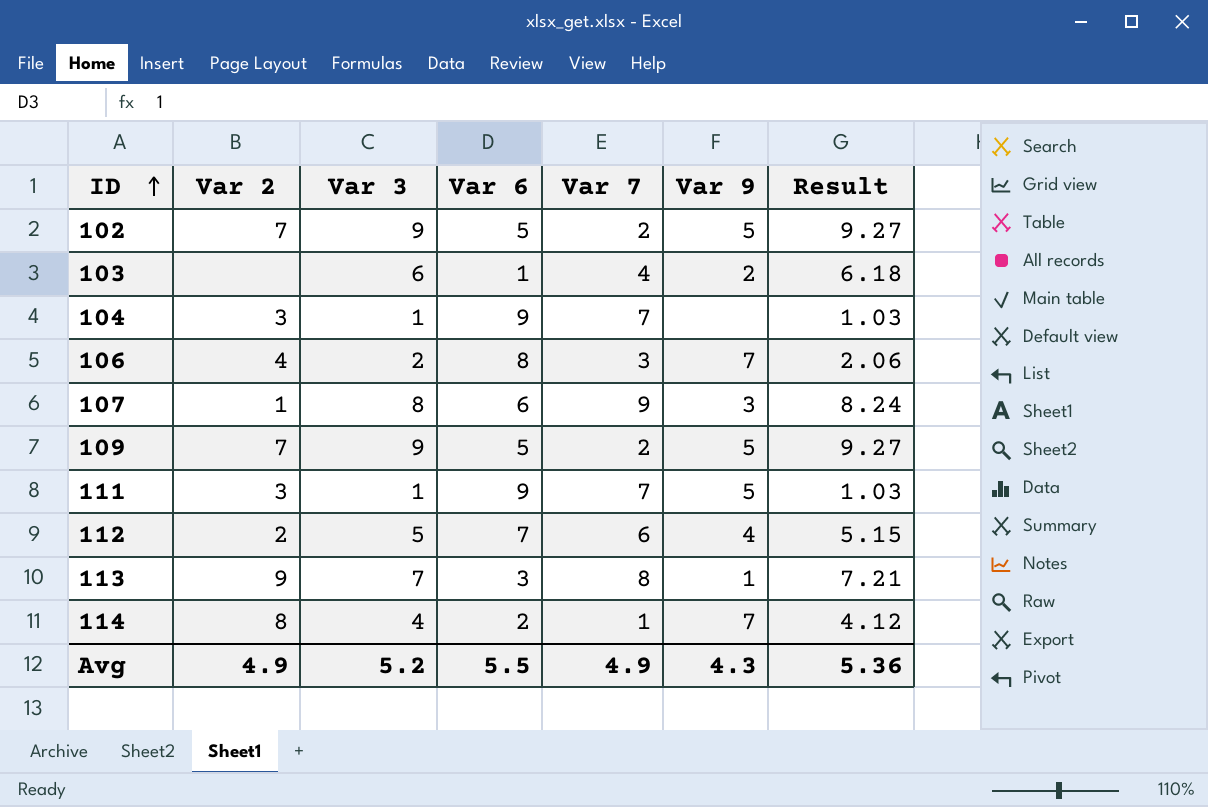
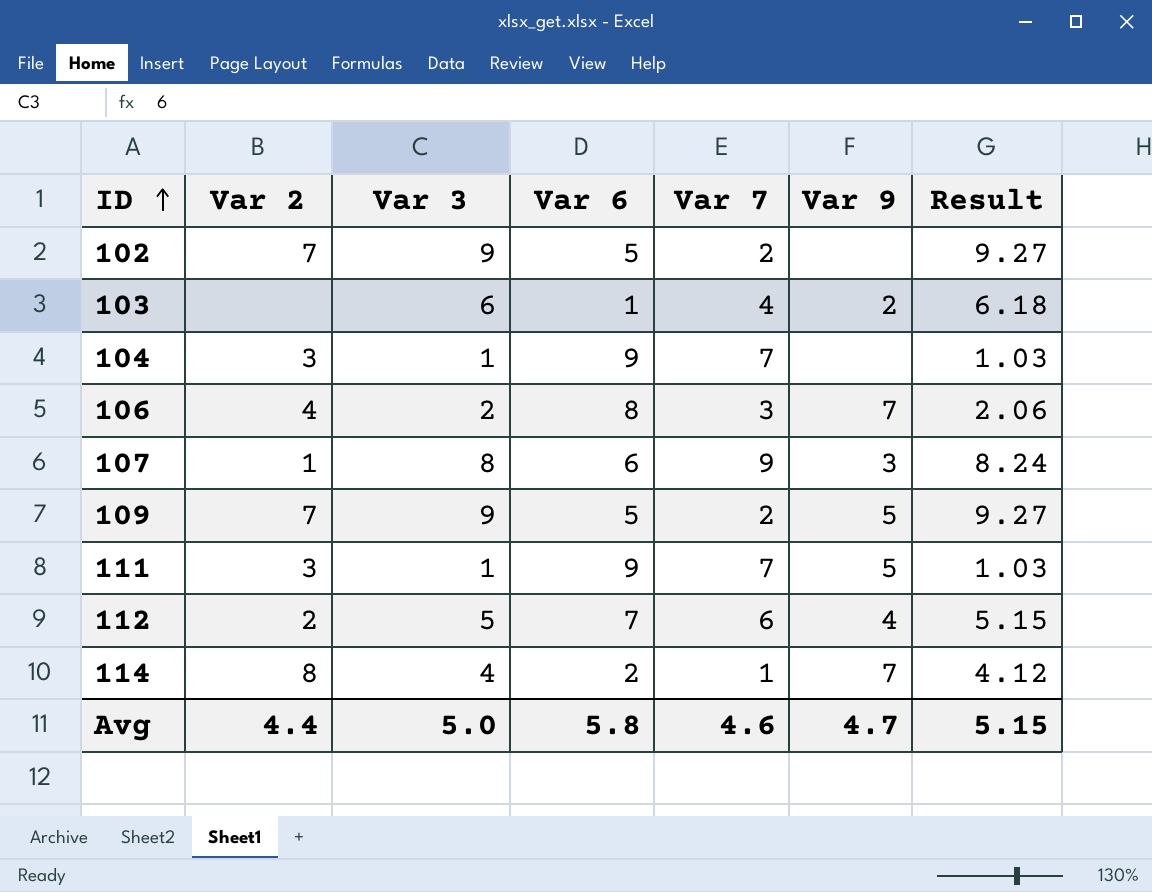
row 113: 9 | 7 | 3 | 8 | 1 | 7.21 -> none
102 | Var 9: 5 -> none
Avg | Var 2: 4.9 -> 4.4
Avg | Var 3: 5.2 -> 5.0
Avg | Var 6: 5.5 -> 5.8
Avg | Var 7: 4.9 -> 4.6
Avg | Var 9: 4.3 -> 4.7
Avg | Result: 5.36 -> 5.15

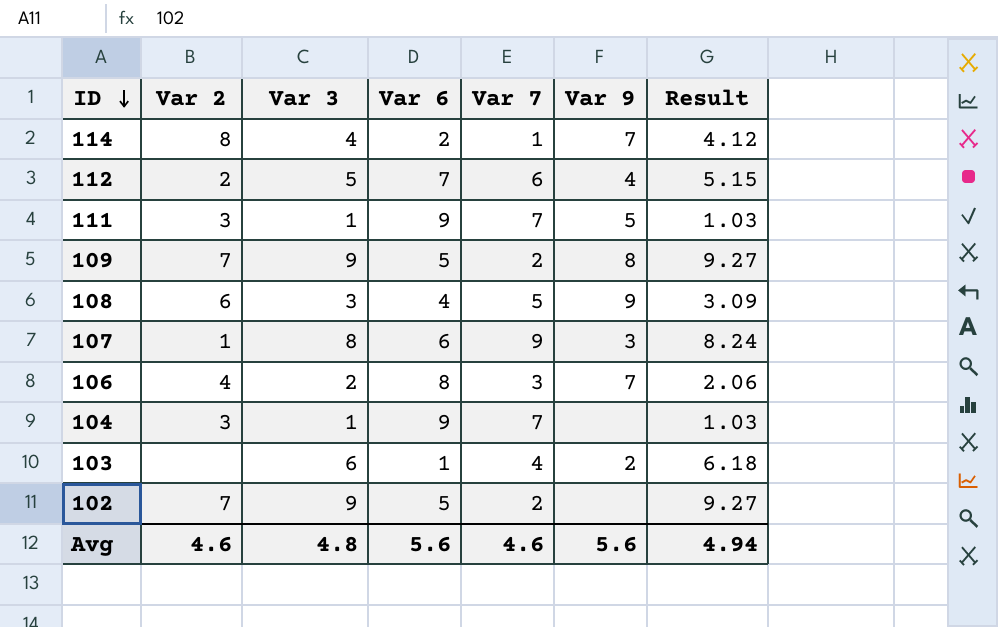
row order: ID ascending -> ID descending
109 | Var 9: 5 -> 8
row 108: none -> 6 | 3 | 4 | 5 | 9 | 3.09
Avg | Var 2: 4.4 -> 4.6
Avg | Var 3: 5.0 -> 4.8
Avg | Var 6: 5.8 -> 5.6
Avg | Var 9: 4.7 -> 5.6
Avg | Result: 5.15 -> 4.94

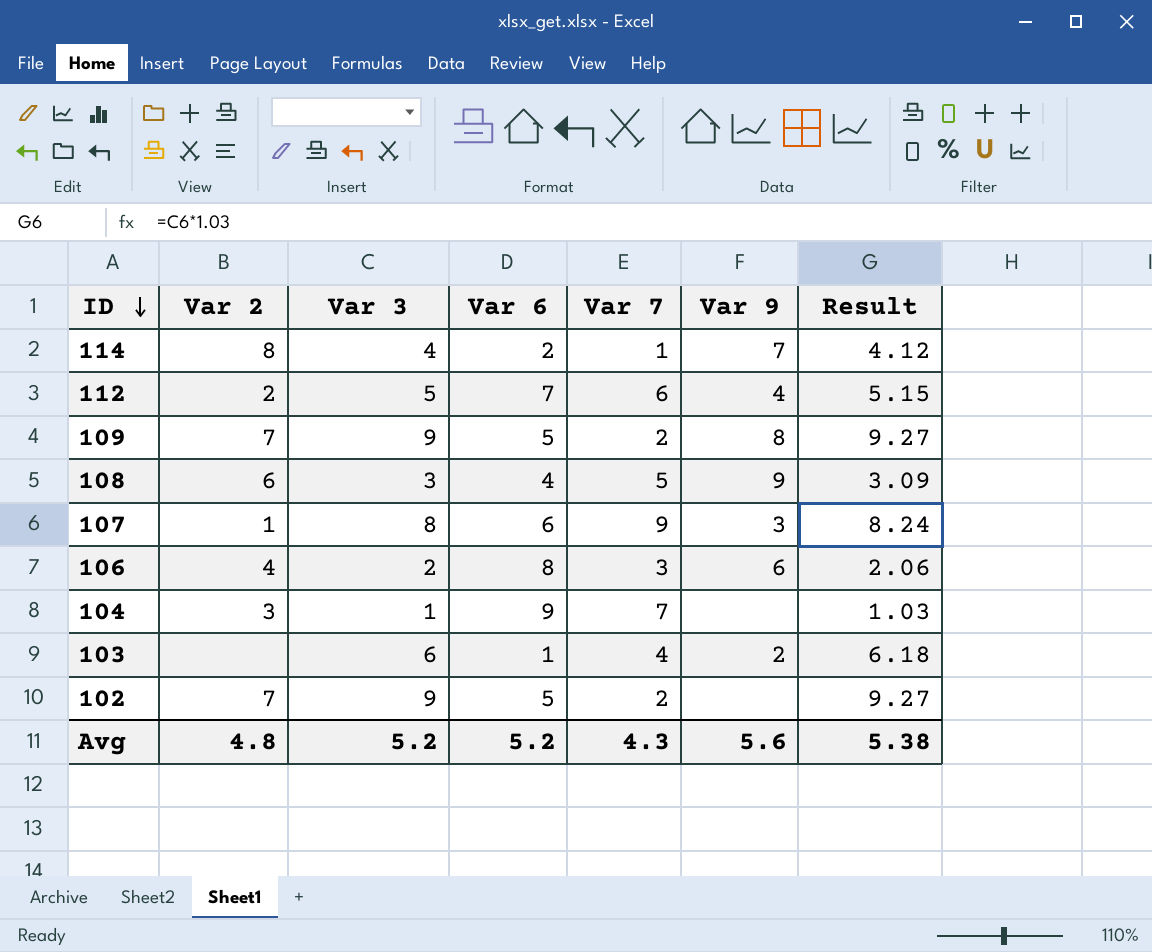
row 111: 3 | 1 | 9 | 7 | 5 | 1.03 -> none
106 | Var 9: 7 -> 6
Avg | Var 2: 4.6 -> 4.8
Avg | Var 3: 4.8 -> 5.2
Avg | Var 6: 5.6 -> 5.2
Avg | Var 7: 4.6 -> 4.3
Avg | Result: 4.94 -> 5.38

